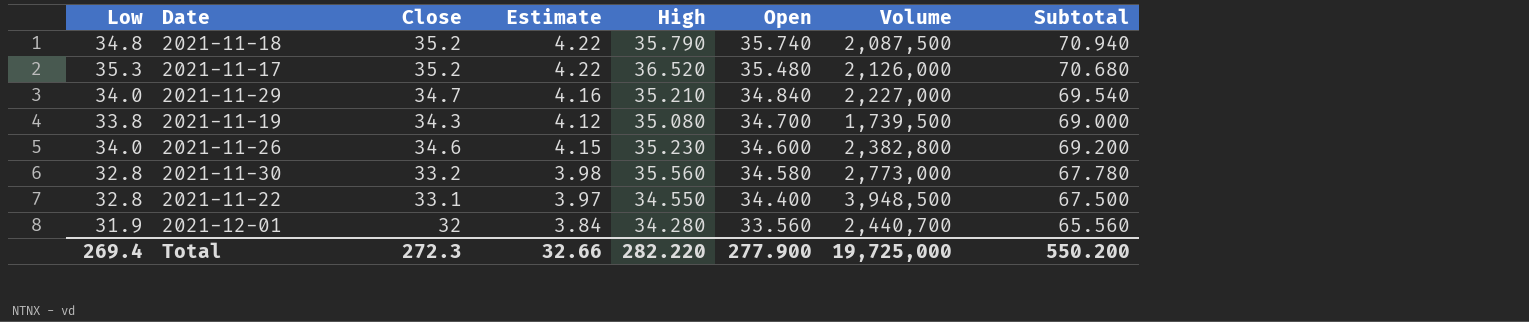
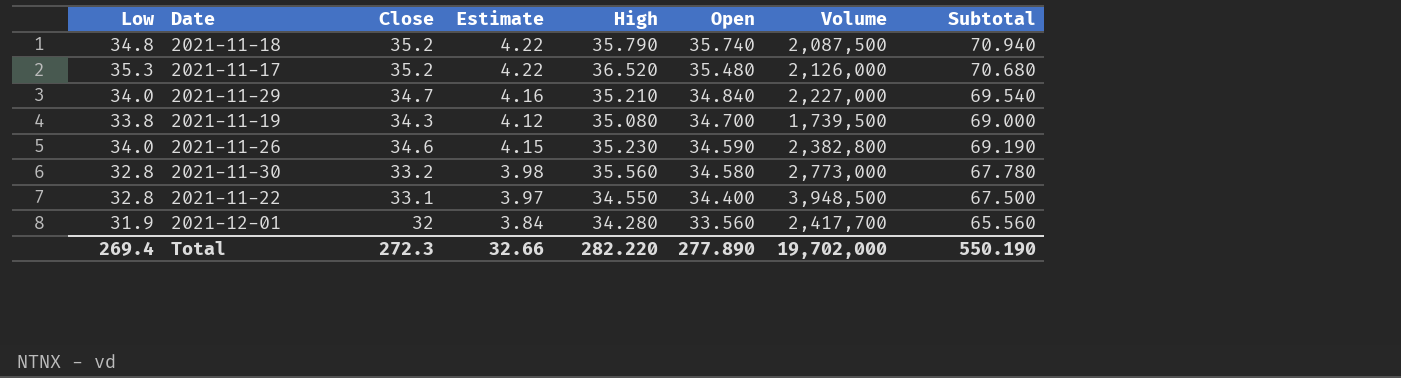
2021-11-26 | Open: 34.600 -> 34.590
2021-11-26 | Subtotal: 69.200 -> 69.190
2021-12-01 | Volume: 2,440,700 -> 2,417,700
Total | Open: 277.900 -> 277.890
Total | Volume: 19,725,000 -> 19,702,000
Total | Subtotal: 550.200 -> 550.190

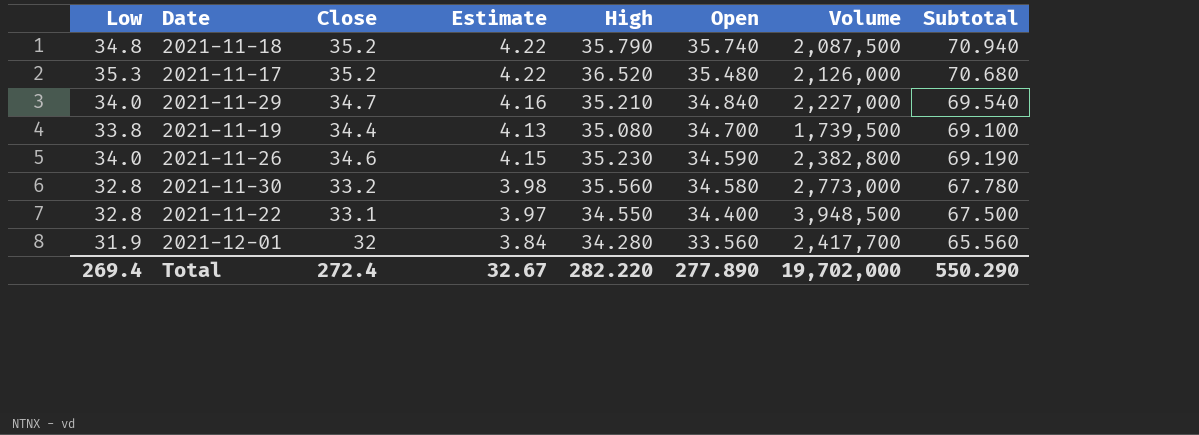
2021-11-19 | Close: 34.3 -> 34.4
2021-11-19 | Estimate: 4.12 -> 4.13
2021-11-19 | Subtotal: 69.000 -> 69.100
Total | Close: 272.3 -> 272.4
Total | Estimate: 32.66 -> 32.67
Total | Subtotal: 550.190 -> 550.290

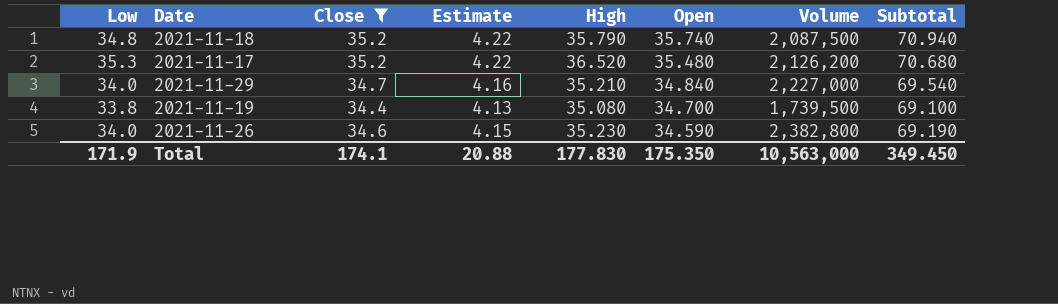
filter: none -> Close >= 34.4
2021-11-17 | Volume: 2,126,000 -> 2,126,200
Total | Low: 269.4 -> 171.9
Total | Close: 272.4 -> 174.1
Total | Estimate: 32.67 -> 20.88
Total | High: 282.220 -> 177.830
Total | Open: 277.890 -> 175.350
Total | Volume: 19,702,000 -> 10,563,000
Total | Subtotal: 550.290 -> 349.450

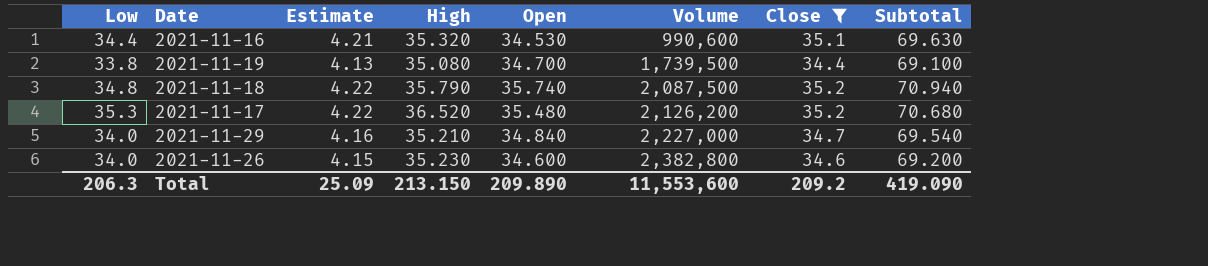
row order: Open descending -> Volume ascending
column Close | position: 3 -> 7
row 2021-11-16: none -> 34.4 | 4.21 | 35.320 | 34.530 | 990,600 | 35.1 | 69.630
2021-11-26 | Open: 34.590 -> 34.600
2021-11-26 | Subtotal: 69.190 -> 69.200
Total | Low: 171.9 -> 206.3
Total | Estimate: 20.88 -> 25.09
Total | High: 177.830 -> 213.150
Total | Open: 175.350 -> 209.890
Total | Volume: 10,563,000 -> 11,553,600
Total | Close: 174.1 -> 209.2
Total | Subtotal: 349.450 -> 419.090

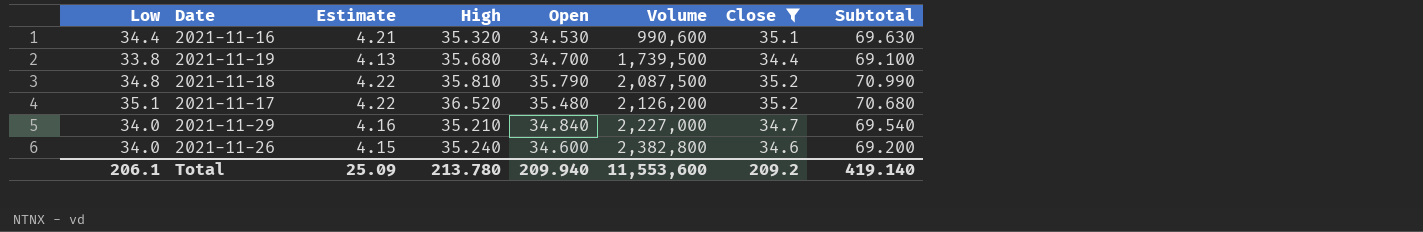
2021-11-19 | High: 35.080 -> 35.680
2021-11-18 | High: 35.790 -> 35.810
2021-11-18 | Open: 35.740 -> 35.790
2021-11-18 | Subtotal: 70.940 -> 70.990
2021-11-17 | Low: 35.3 -> 35.1
2021-11-26 | High: 35.230 -> 35.240
Total | Low: 206.3 -> 206.1
Total | High: 213.150 -> 213.780
Total | Open: 209.890 -> 209.940
Total | Subtotal: 419.090 -> 419.140

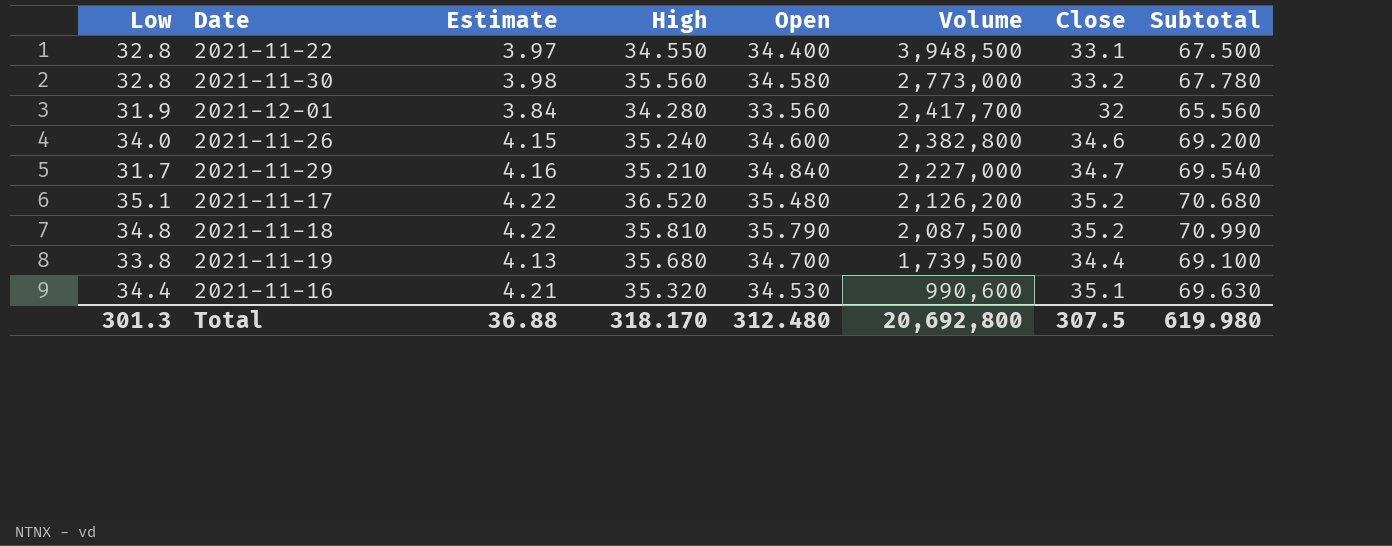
filter: Close >= 34.4 -> none
row order: Volume ascending -> Volume descending
2021-11-29 | Low: 34.0 -> 31.7
Total | Low: 206.1 -> 301.3
Total | Estimate: 25.09 -> 36.88
Total | High: 213.780 -> 318.170
Total | Open: 209.940 -> 312.480
Total | Volume: 11,553,600 -> 20,692,800
Total | Close: 209.2 -> 307.5
Total | Subtotal: 419.140 -> 619.980

